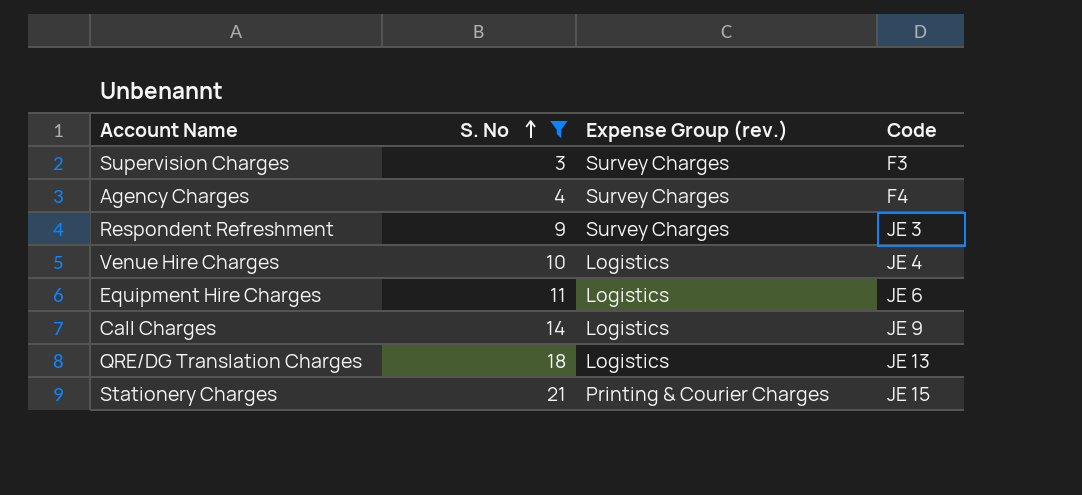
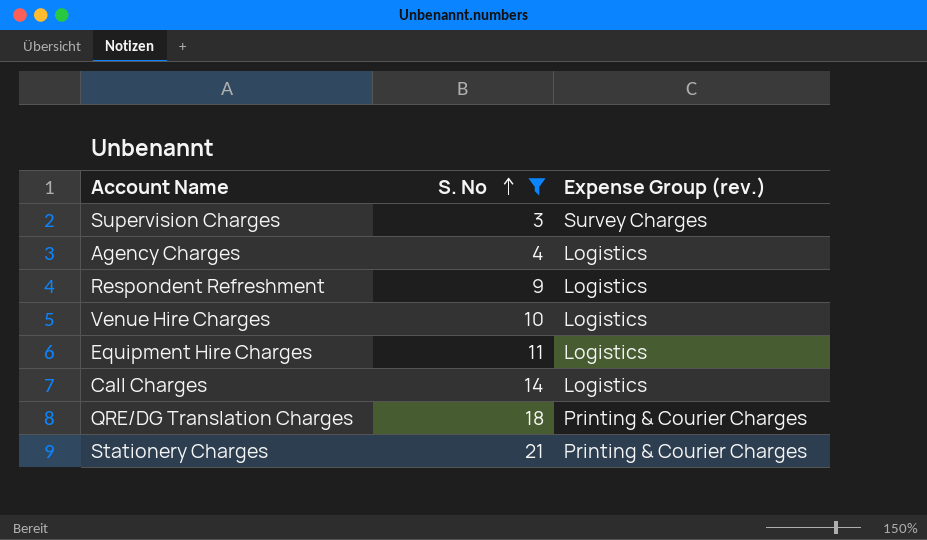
column Code | position: 4 -> none
Agency Charges | Expense Group (rev.): Survey Charges -> Logistics
Respondent Refreshment | Expense Group (rev.): Survey Charges -> Logistics
QRE/DG Translation Charges | Expense Group (rev.): Logistics -> Printing & Courier Charges

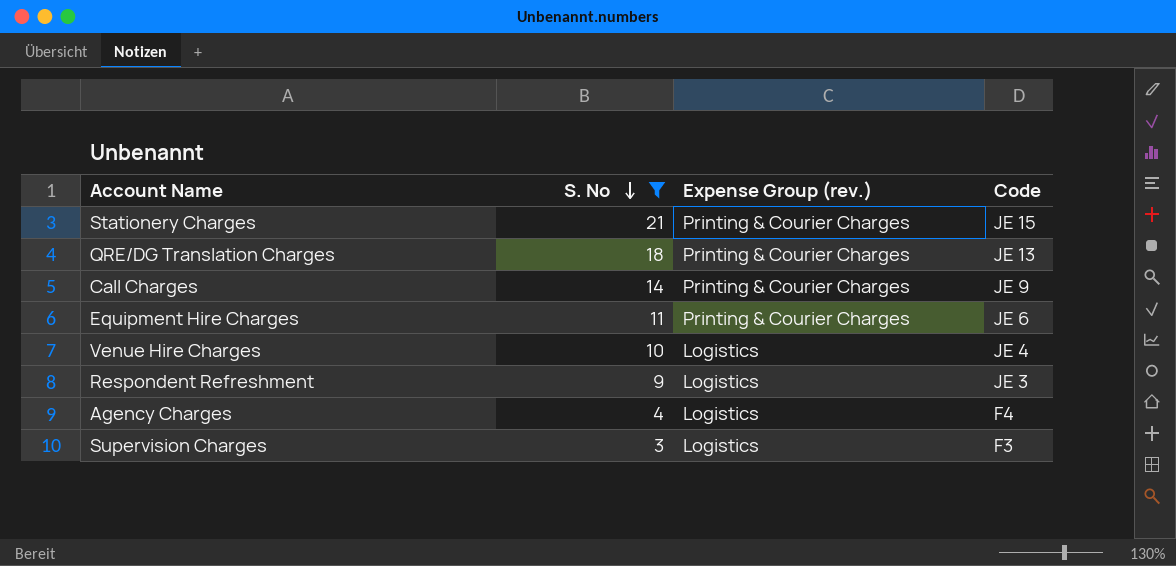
row order: S. No ascending -> S. No descending
column Code | position: none -> 4
Call Charges | Expense Group (rev.): Logistics -> Printing & Courier Charges
Equipment Hire Charges | Expense Group (rev.): Logistics -> Printing & Courier Charges
Supervision Charges | Expense Group (rev.): Survey Charges -> Logistics

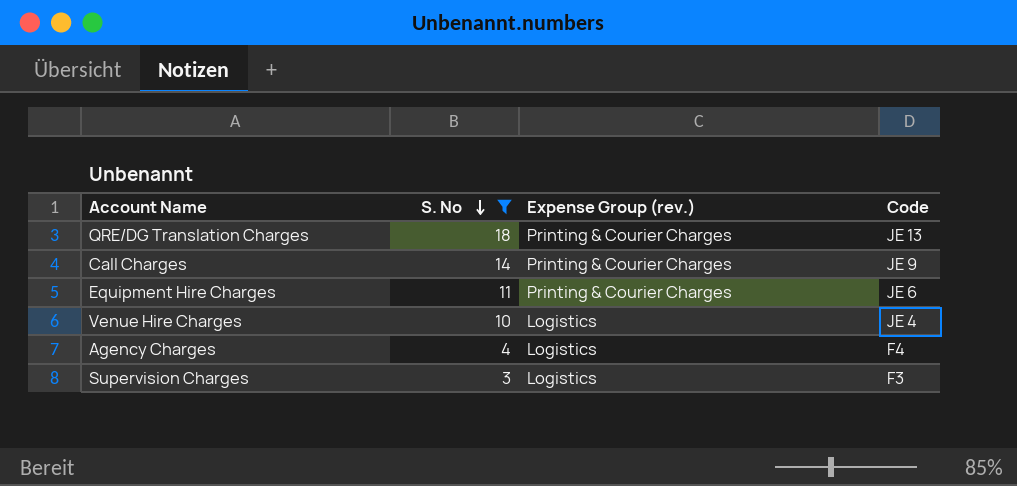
row Stationery Charges: 21 | Printing & Courier Charges | JE 15 -> none
row Respondent Refreshment: 9 | Logistics | JE 3 -> none

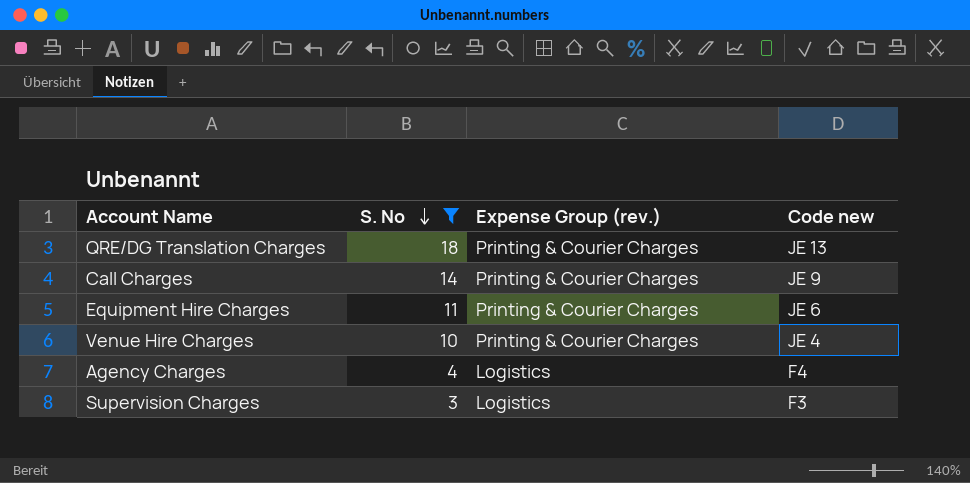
column name: Code -> Code new
Venue Hire Charges | Expense Group (rev.): Logistics -> Printing & Courier Charges

